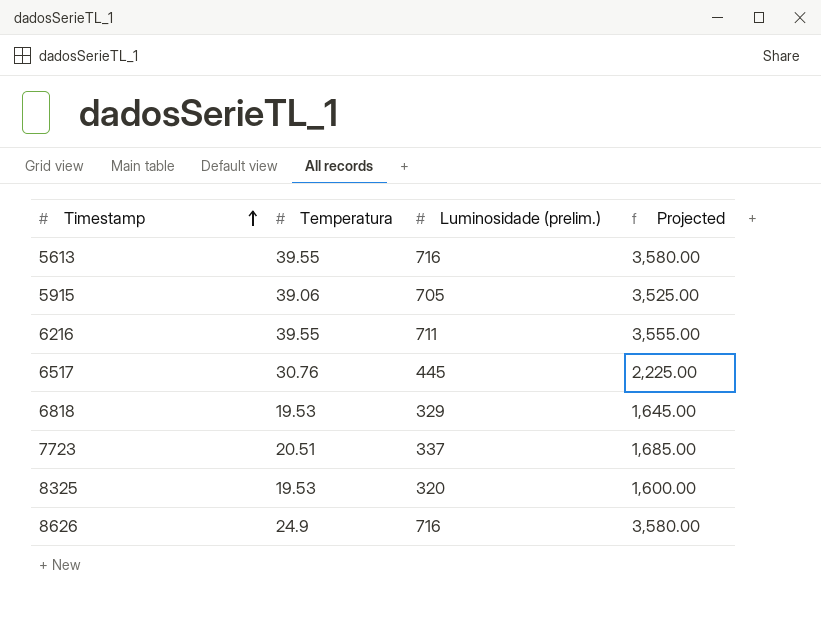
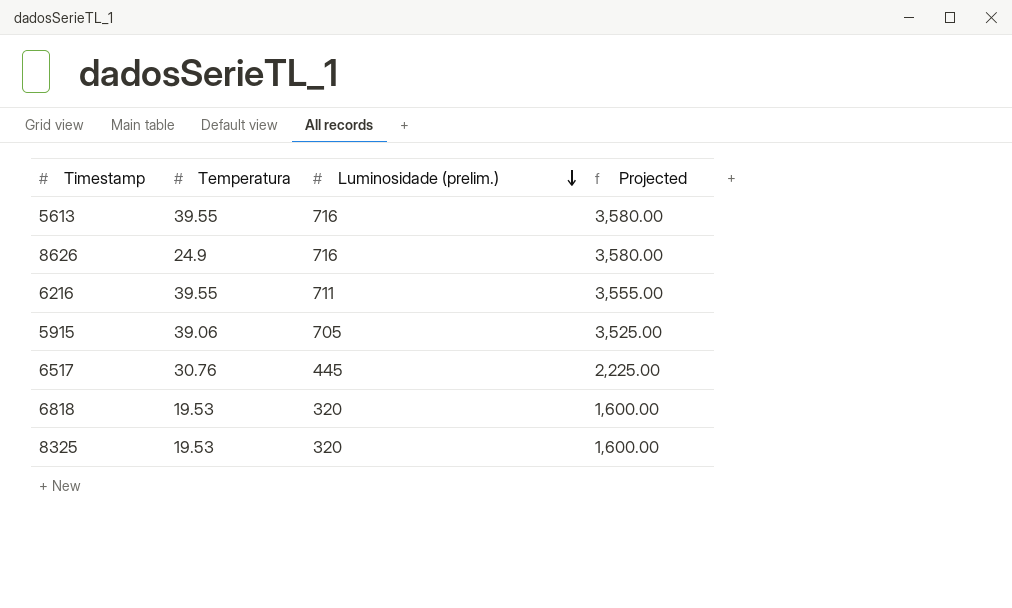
row order: Timestamp ascending -> Luminosidade (prelim.) descending
row 7723: 20.51 | 337 | 1,685.00 -> none
6818 | Luminosidade (prelim.): 329 -> 320
6818 | Projected: 1,645.00 -> 1,600.00

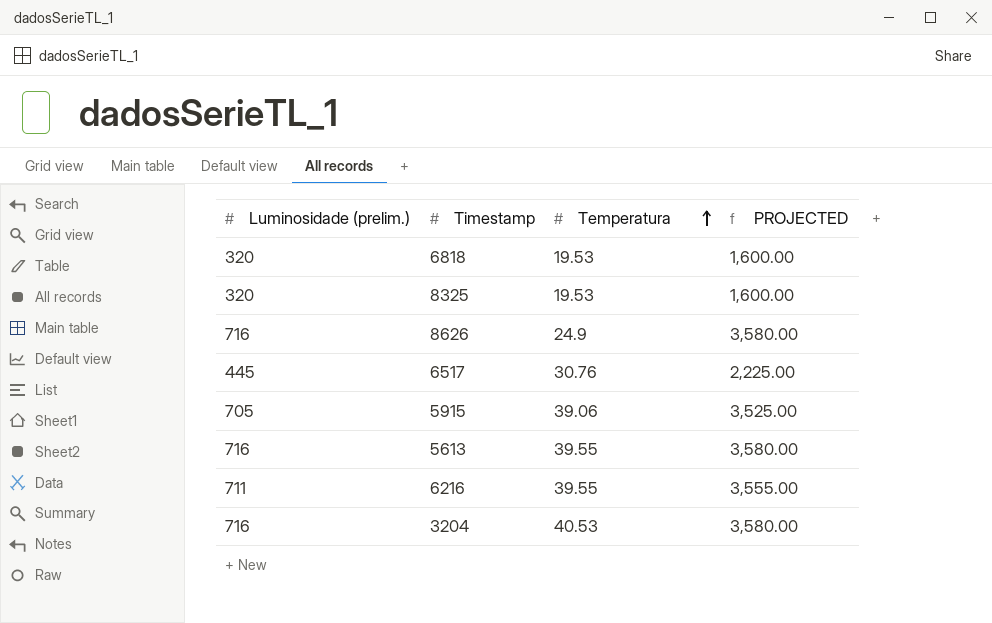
row order: Luminosidade (prelim.) descending -> Temperatura ascending
column Luminosidade (prelim.) | position: 3 -> 1
column name: Projected -> PROJECTED
row 3204: none -> 716 | 40.53 | 3,580.00

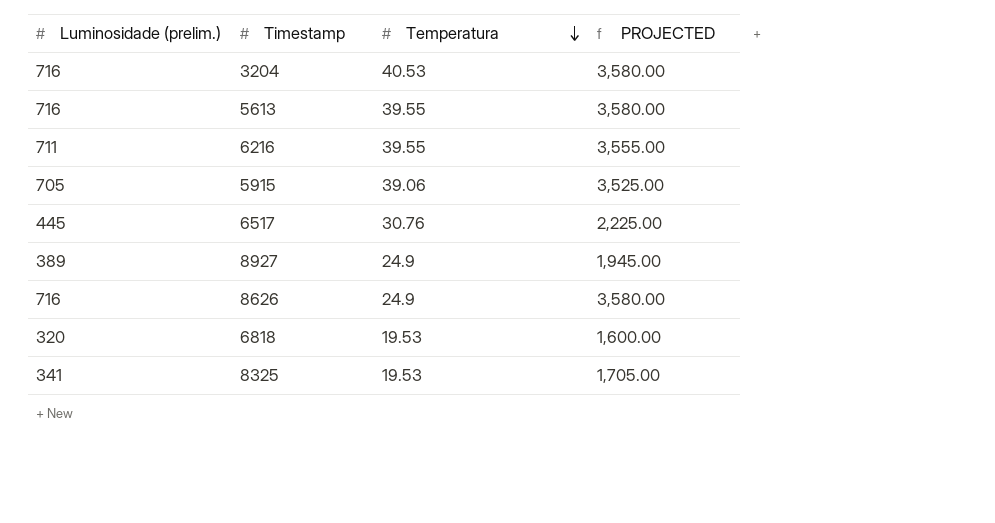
row order: Temperatura ascending -> Temperatura descending
row 8927: none -> 389 | 24.9 | 1,945.00
8325 | Luminosidade (prelim.): 320 -> 341
8325 | PROJECTED: 1,600.00 -> 1,705.00

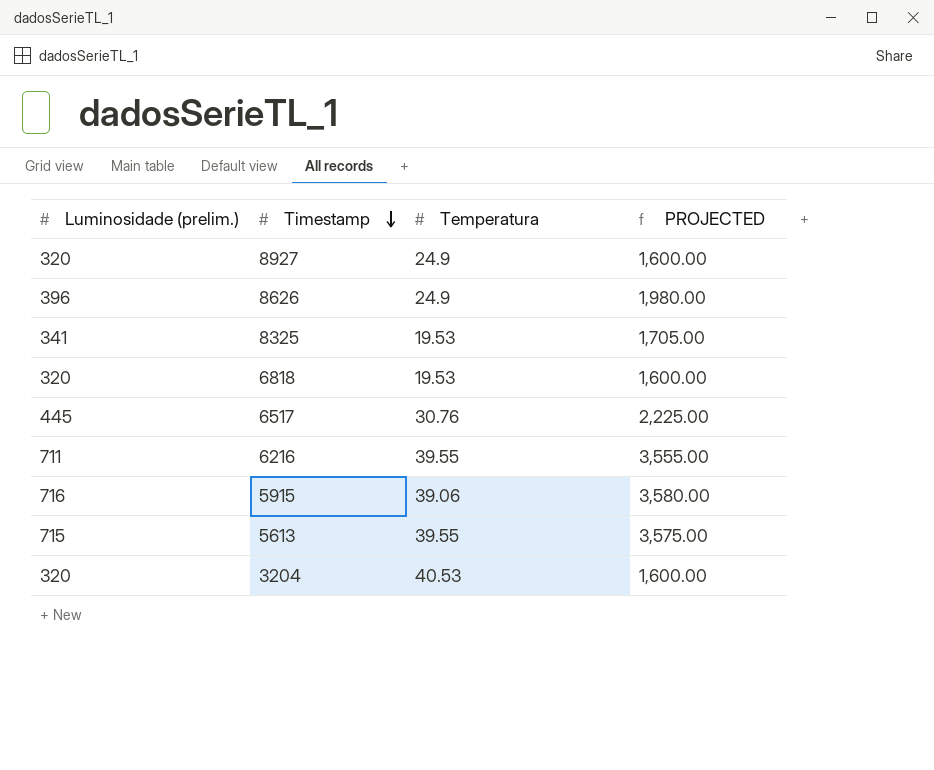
row order: Temperatura descending -> Timestamp descending
8927 | Luminosidade (prelim.): 389 -> 320
8927 | PROJECTED: 1,945.00 -> 1,600.00
8626 | Luminosidade (prelim.): 716 -> 396
8626 | PROJECTED: 3,580.00 -> 1,980.00
5915 | Luminosidade (prelim.): 705 -> 716
5915 | PROJECTED: 3,525.00 -> 3,580.00
5613 | Luminosidade (prelim.): 716 -> 715
5613 | PROJECTED: 3,580.00 -> 3,575.00
3204 | Luminosidade (prelim.): 716 -> 320
3204 | PROJECTED: 3,580.00 -> 1,600.00

